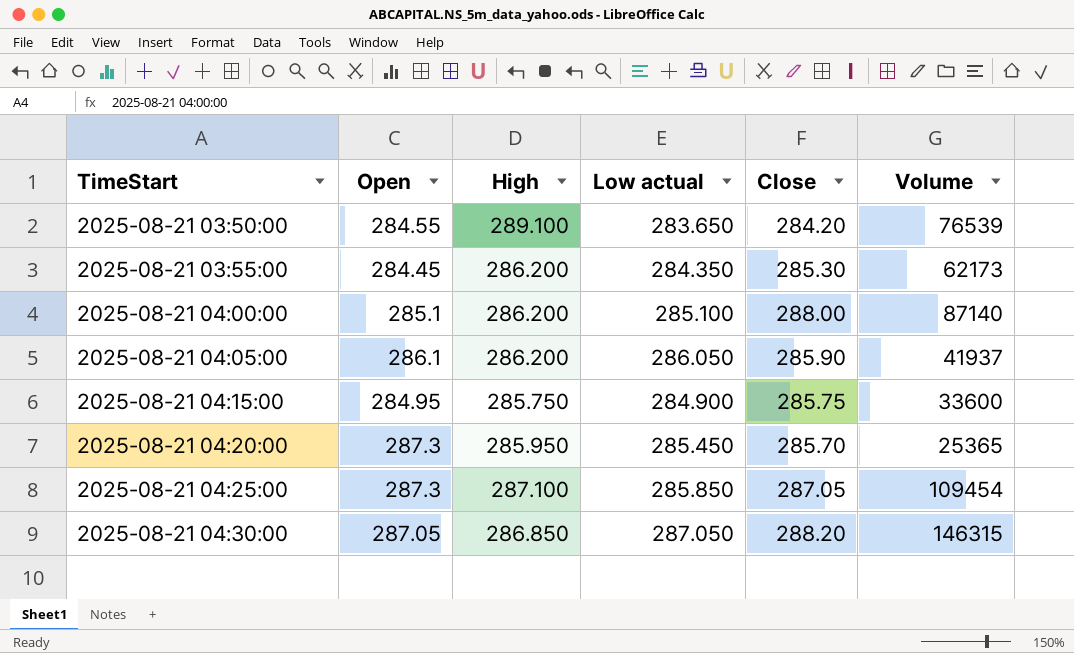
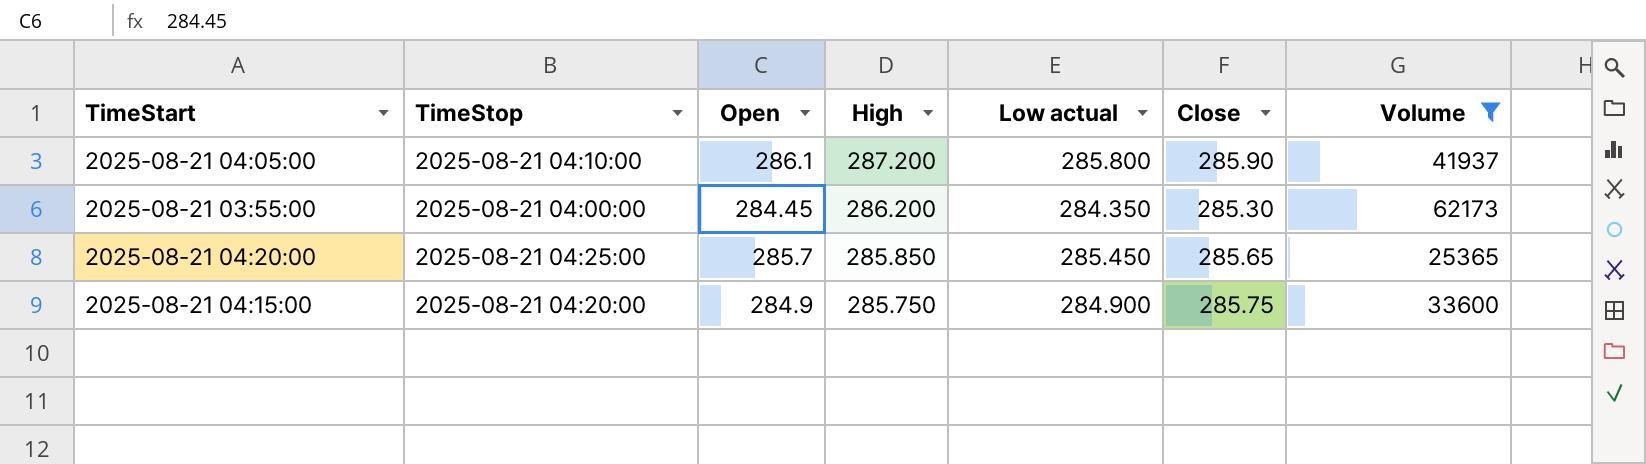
filter: none -> Volume <= 62173
row order: TimeStart ascending -> High descending
column TimeStop | position: none -> 2
2025-08-21 04:05:00 | High: 286.200 -> 287.200
2025-08-21 04:05:00 | Low actual: 286.050 -> 285.800
2025-08-21 04:20:00 | Open: 287.3 -> 285.7
2025-08-21 04:20:00 | High: 285.950 -> 285.850
2025-08-21 04:20:00 | Close: 285.70 -> 285.65
2025-08-21 04:15:00 | Open: 284.95 -> 284.9

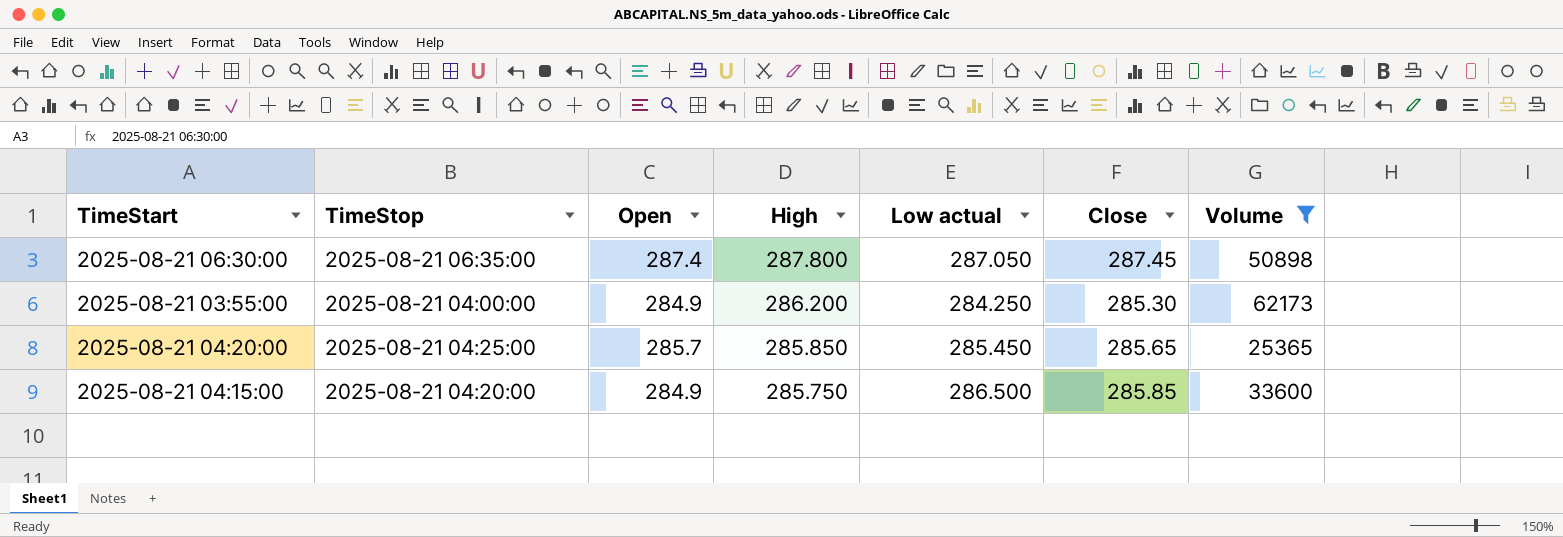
row 2025-08-21 04:05:00: 2025-08-21 04:10:00 | 286.1 | 287.200 | 285.800 | 285.90 | 41937 -> none
row 2025-08-21 06:30:00: none -> 2025-08-21 06:35:00 | 287.4 | 287.800 | 287.050 | 287.45 | 50898
2025-08-21 03:55:00 | Open: 284.45 -> 284.9
2025-08-21 03:55:00 | Low actual: 284.350 -> 284.250
2025-08-21 04:15:00 | Low actual: 284.900 -> 286.500
2025-08-21 04:15:00 | Close: 285.75 -> 285.85

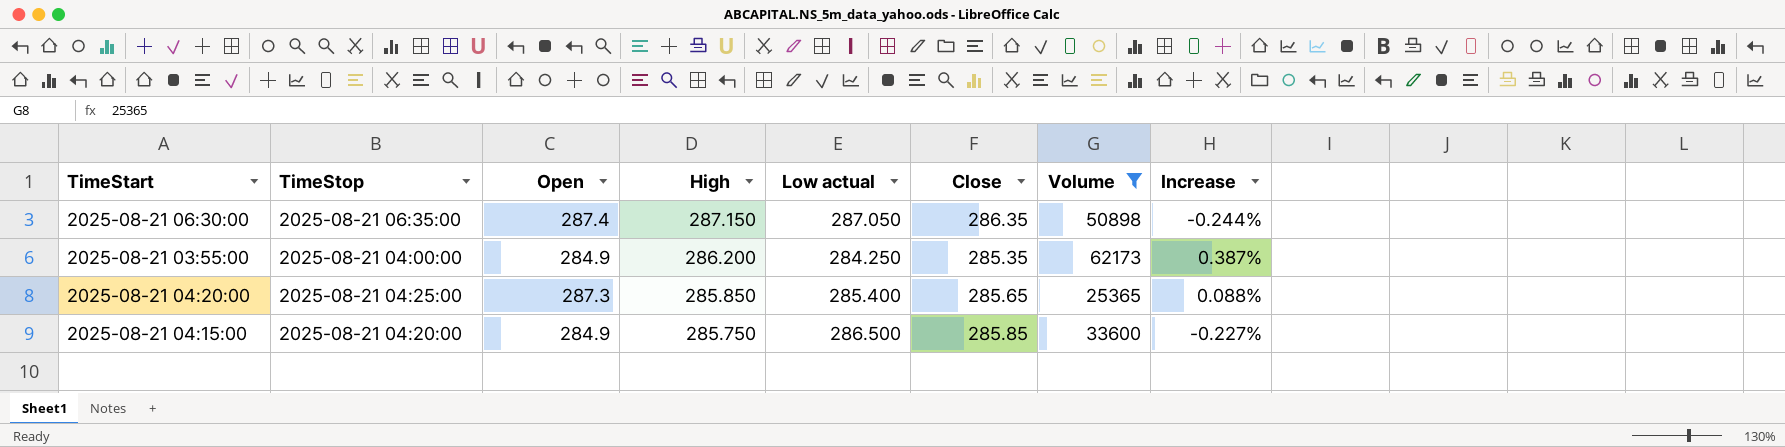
column Increase | formula: none -> ([Close] - [Low actual]) / [Low actual]
2025-08-21 06:30:00 | High: 287.800 -> 287.150
2025-08-21 06:30:00 | Close: 287.45 -> 286.35
2025-08-21 03:55:00 | Close: 285.30 -> 285.35
2025-08-21 04:20:00 | Open: 285.7 -> 287.3
2025-08-21 04:20:00 | Low actual: 285.450 -> 285.400

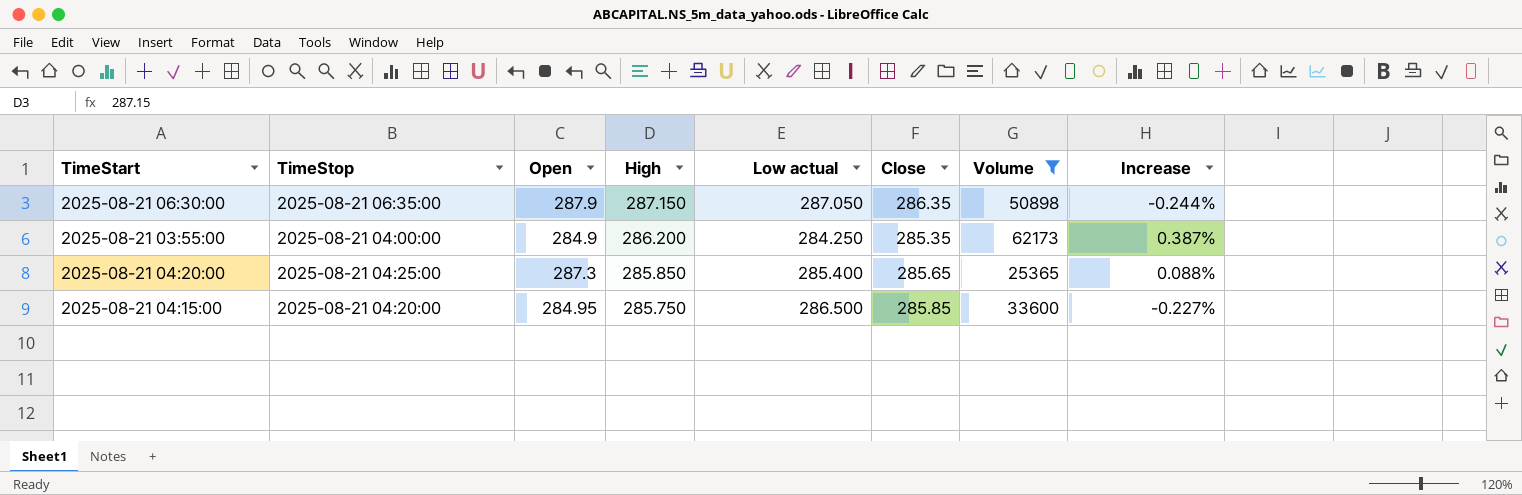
2025-08-21 06:30:00 | Open: 287.4 -> 287.9
2025-08-21 04:15:00 | Open: 284.9 -> 284.95

